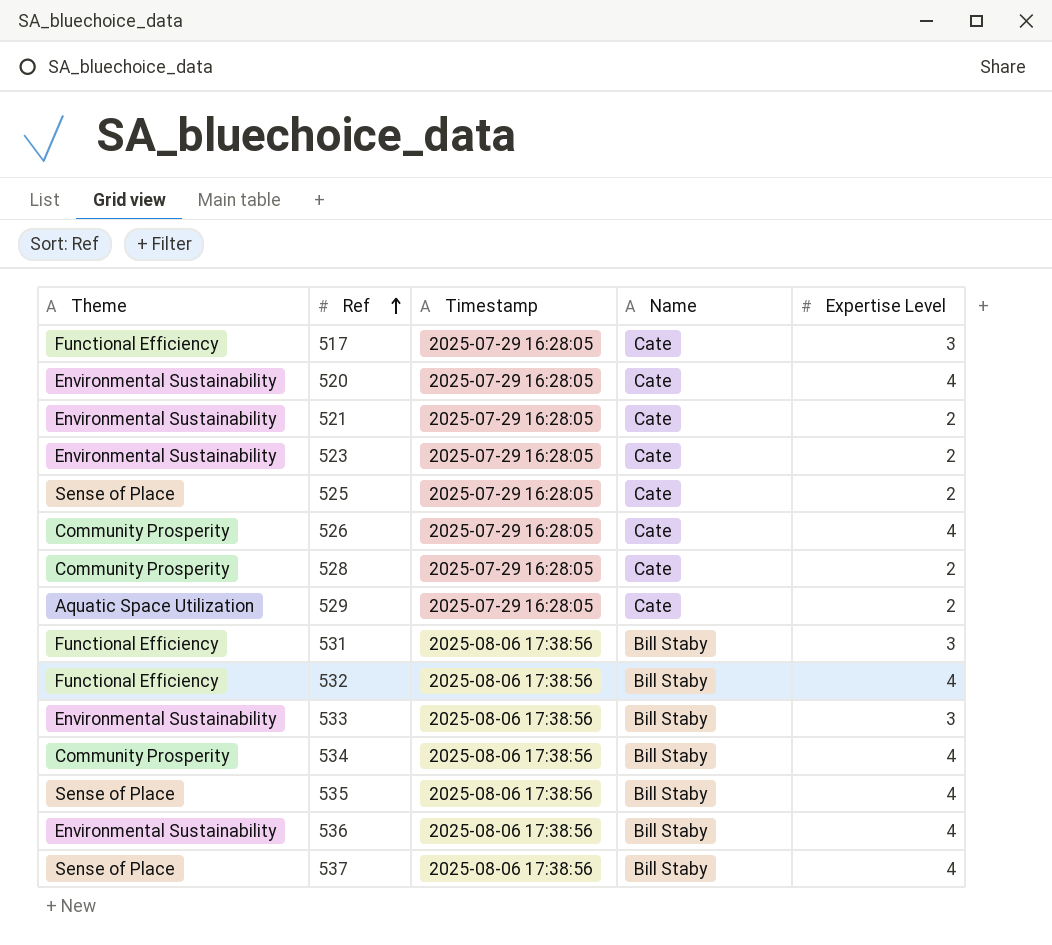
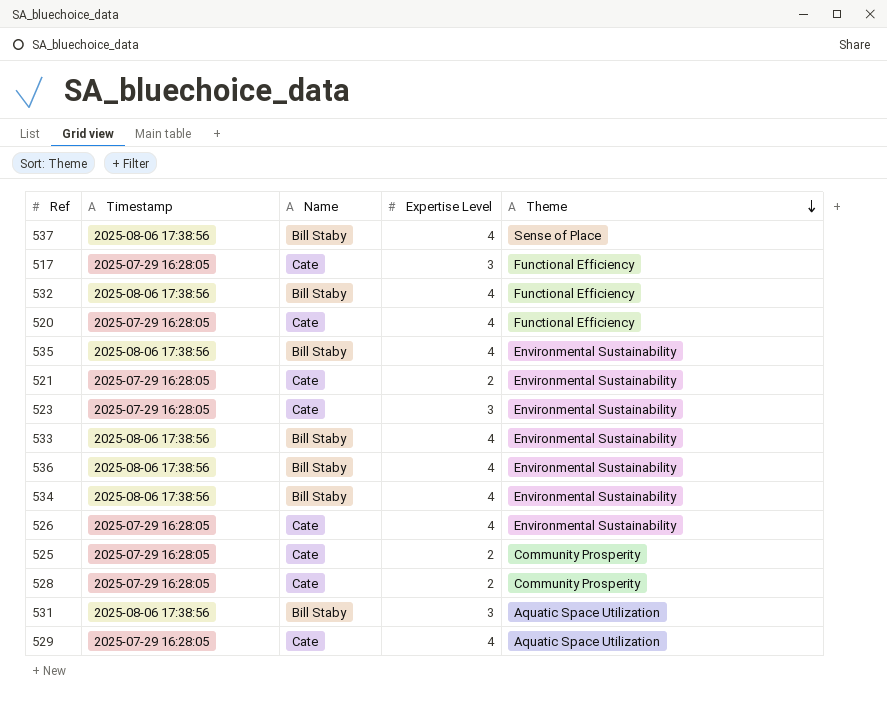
row order: Ref ascending -> Theme descending
column Theme | position: 1 -> 5
520 | Theme: Environmental Sustainability -> Functional Efficiency
535 | Theme: Sense of Place -> Environmental Sustainability
523 | Expertise Level: 2 -> 3
533 | Expertise Level: 3 -> 4
534 | Theme: Community Prosperity -> Environmental Sustainability
526 | Theme: Community Prosperity -> Environmental Sustainability
525 | Theme: Sense of Place -> Community Prosperity
531 | Theme: Functional Efficiency -> Aquatic Space Utilization
529 | Expertise Level: 2 -> 4

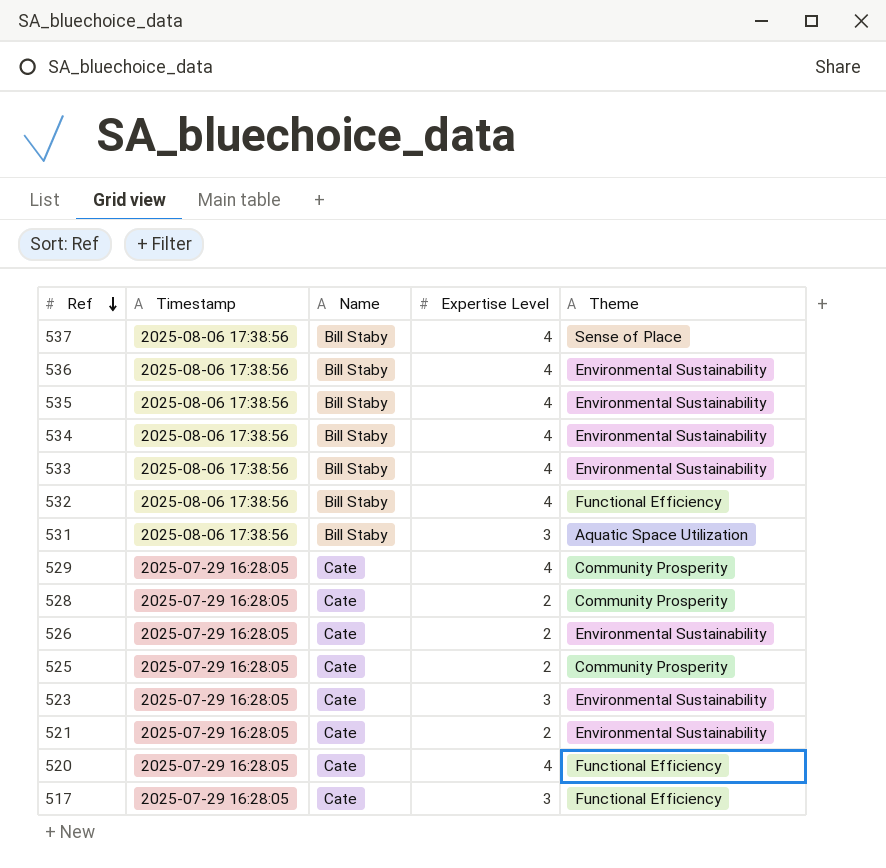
row order: Theme descending -> Ref descending
529 | Theme: Aquatic Space Utilization -> Community Prosperity
526 | Expertise Level: 4 -> 2

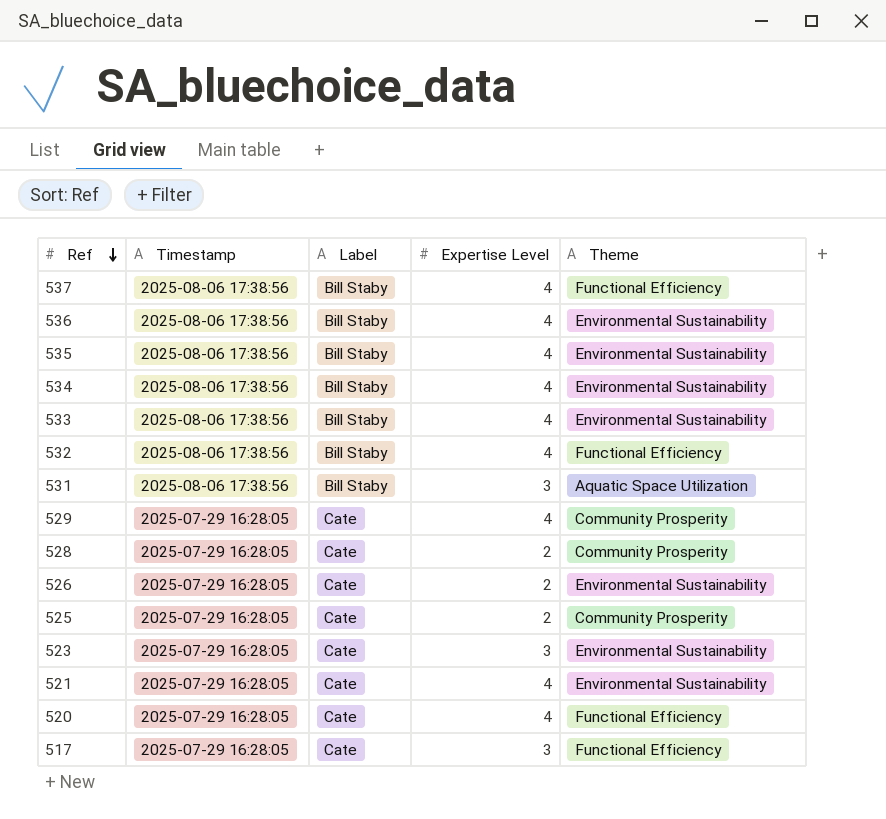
column name: Name -> Label
537 | Theme: Sense of Place -> Functional Efficiency
521 | Expertise Level: 2 -> 4

